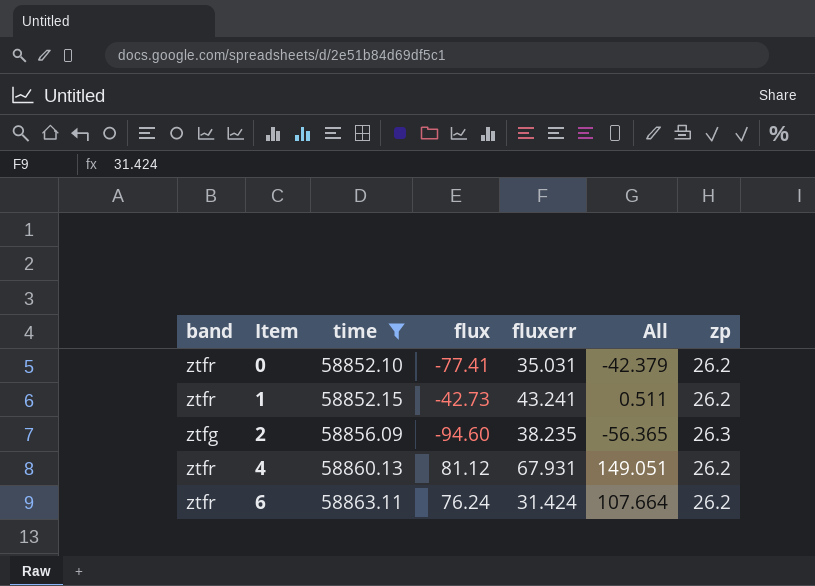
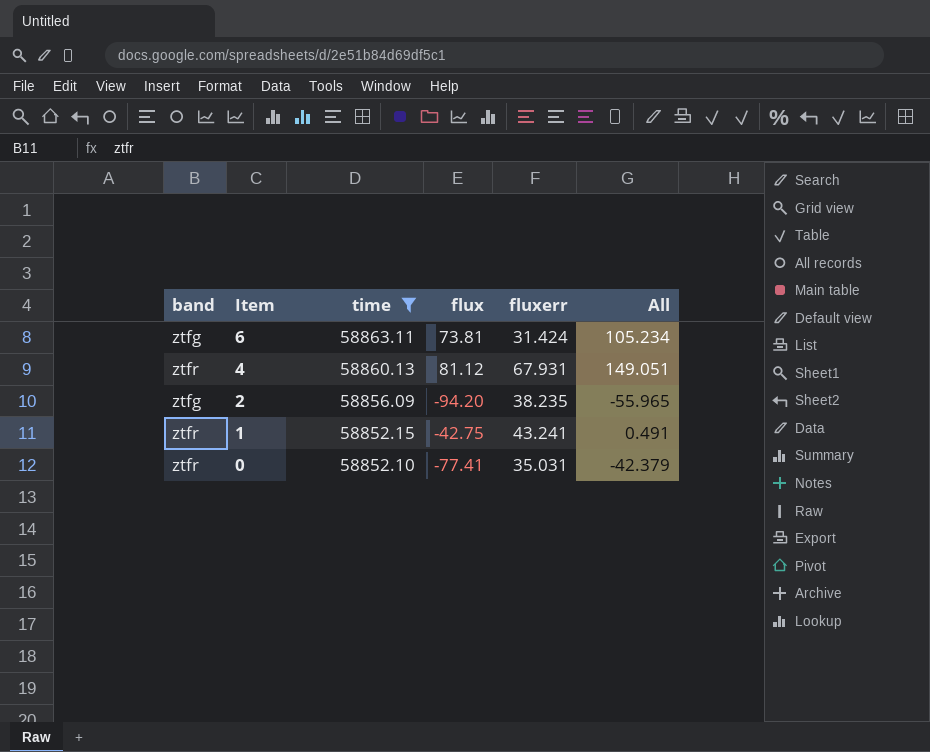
row order: Item ascending -> Item descending
column zp | position: 7 -> none
6 | band: ztfr -> ztfg
6 | flux: 76.24 -> 73.81
6 | All: 107.664 -> 105.234
2 | flux: -94.60 -> -94.20
2 | All: -56.365 -> -55.965
1 | flux: -42.73 -> -42.75
1 | All: 0.511 -> 0.491

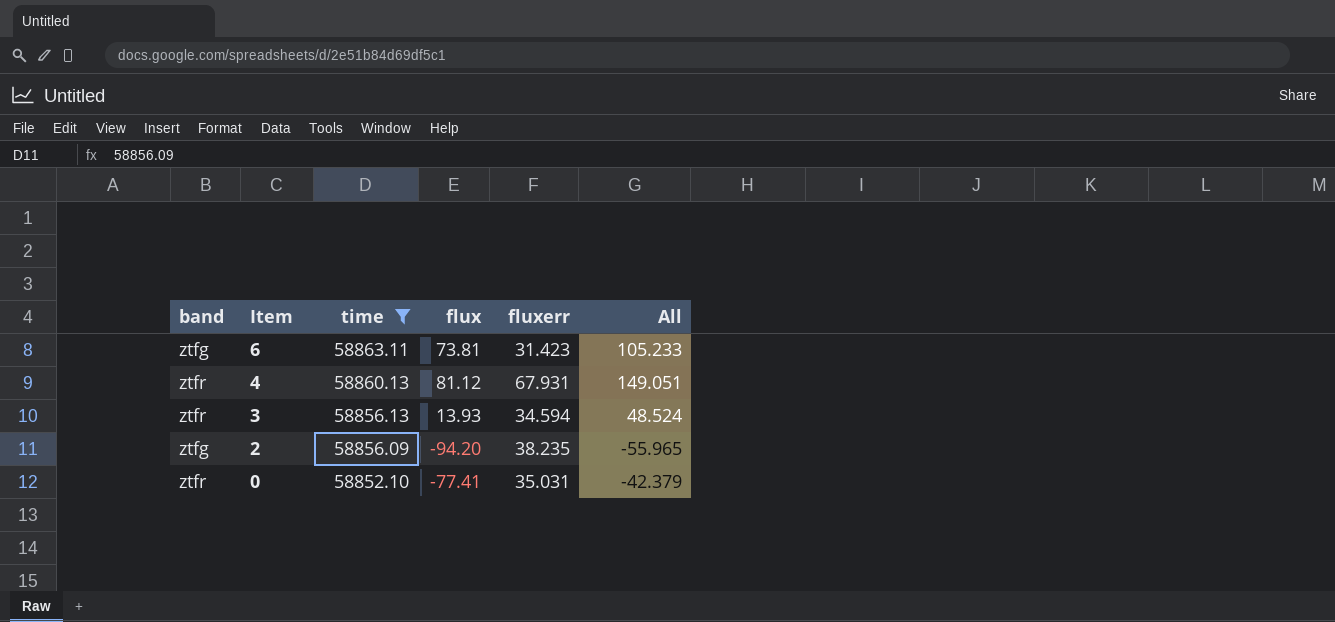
row 1: ztfr | 58852.15 | -42.75 | 43.241 | 0.491 -> none
6 | fluxerr: 31.424 -> 31.423
6 | All: 105.234 -> 105.233
row 3: none -> ztfr | 58856.13 | 13.93 | 34.594 | 48.524

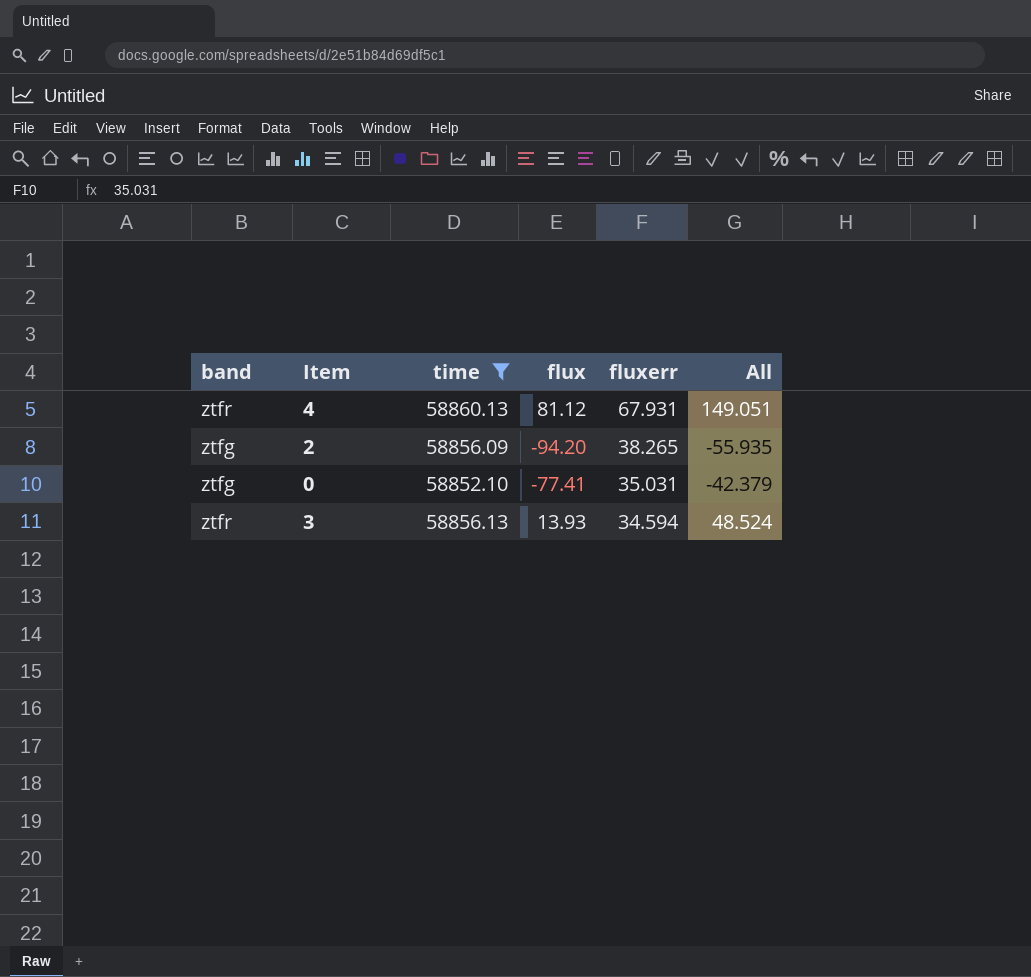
row order: Item descending -> fluxerr descending
row 6: ztfg | 58863.11 | 73.81 | 31.423 | 105.233 -> none
2 | fluxerr: 38.235 -> 38.265
2 | All: -55.965 -> -55.935
0 | band: ztfr -> ztfg

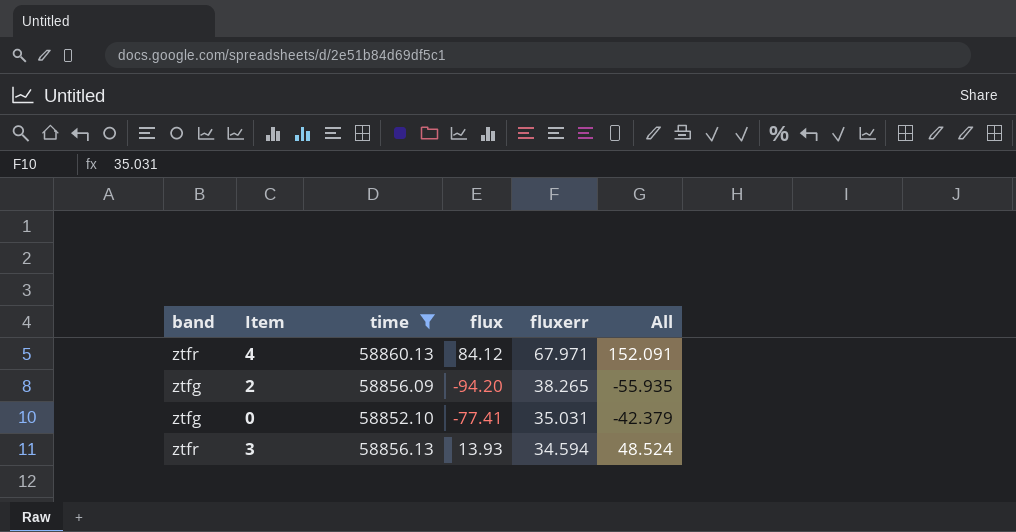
4 | flux: 81.12 -> 84.12
4 | fluxerr: 67.931 -> 67.971
4 | All: 149.051 -> 152.091

